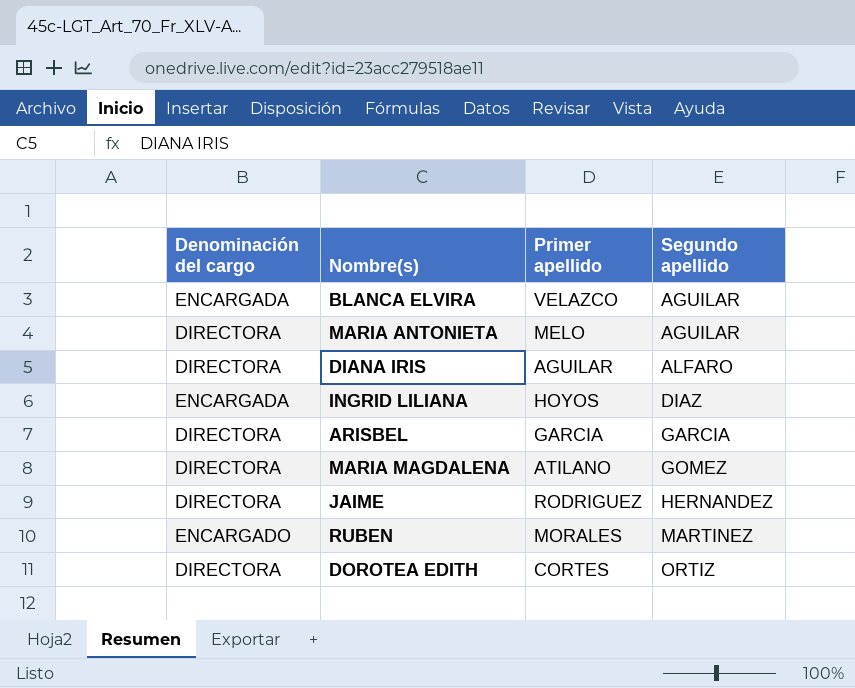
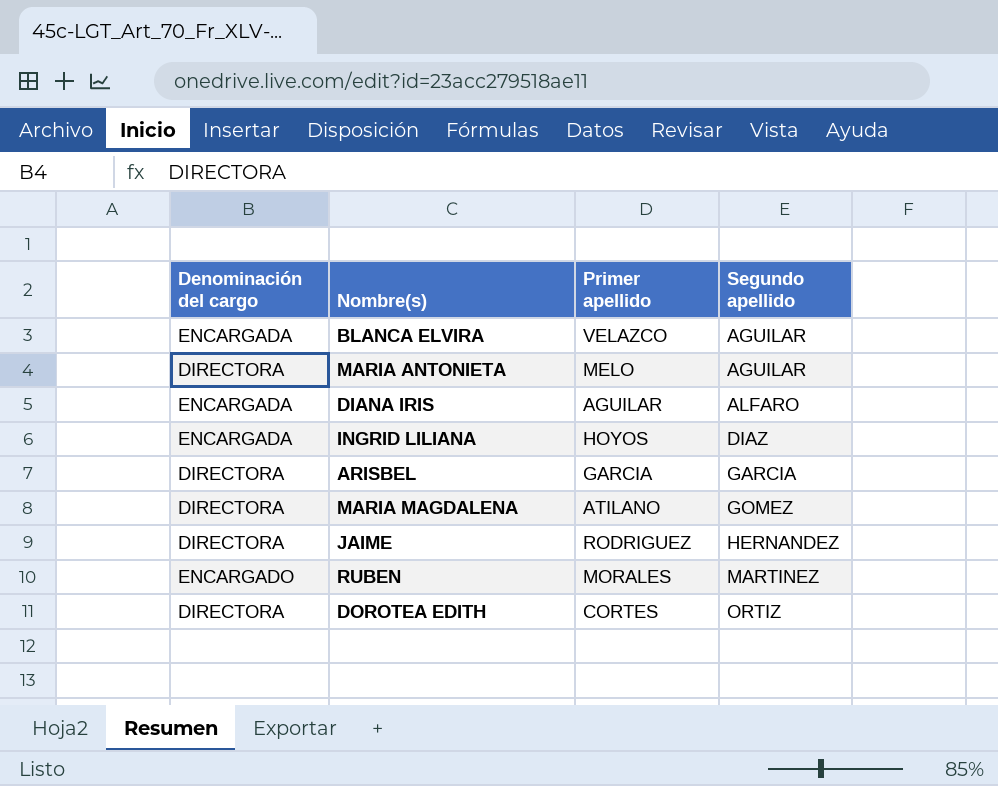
DIANA IRIS | Denominación del cargo: DIRECTORA -> ENCARGADA

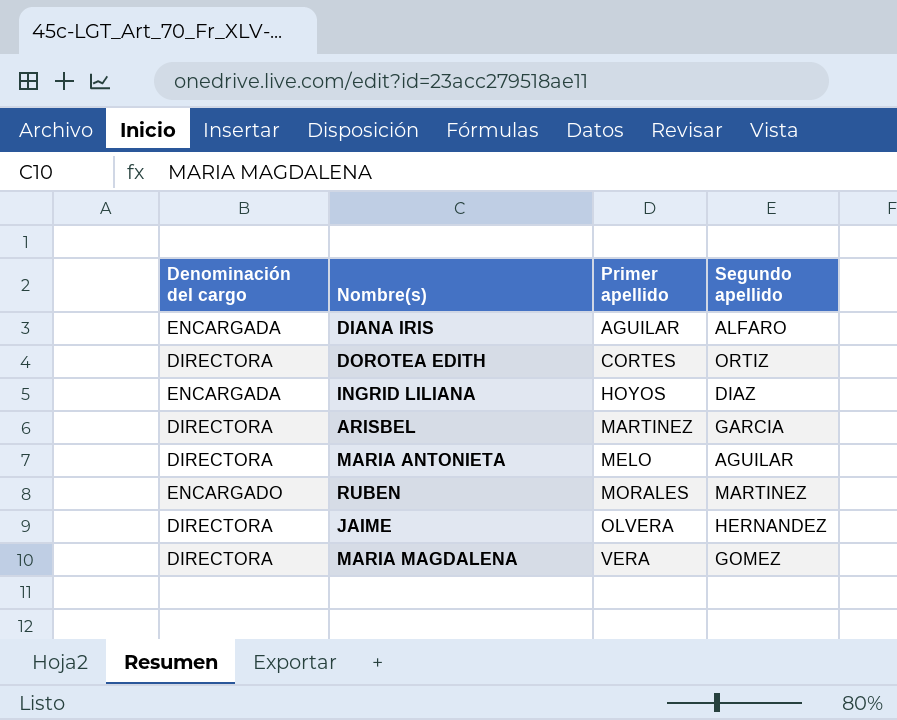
row order: Segundo apellido ascending -> Primer apellido ascending
row BLANCA ELVIRA: ENCARGADA | VELAZCO | AGUILAR -> none
ARISBEL | Primer apellido: GARCIA -> MARTINEZ
JAIME | Primer apellido: RODRIGUEZ -> OLVERA
MARIA MAGDALENA | Primer apellido: ATILANO -> VERA

